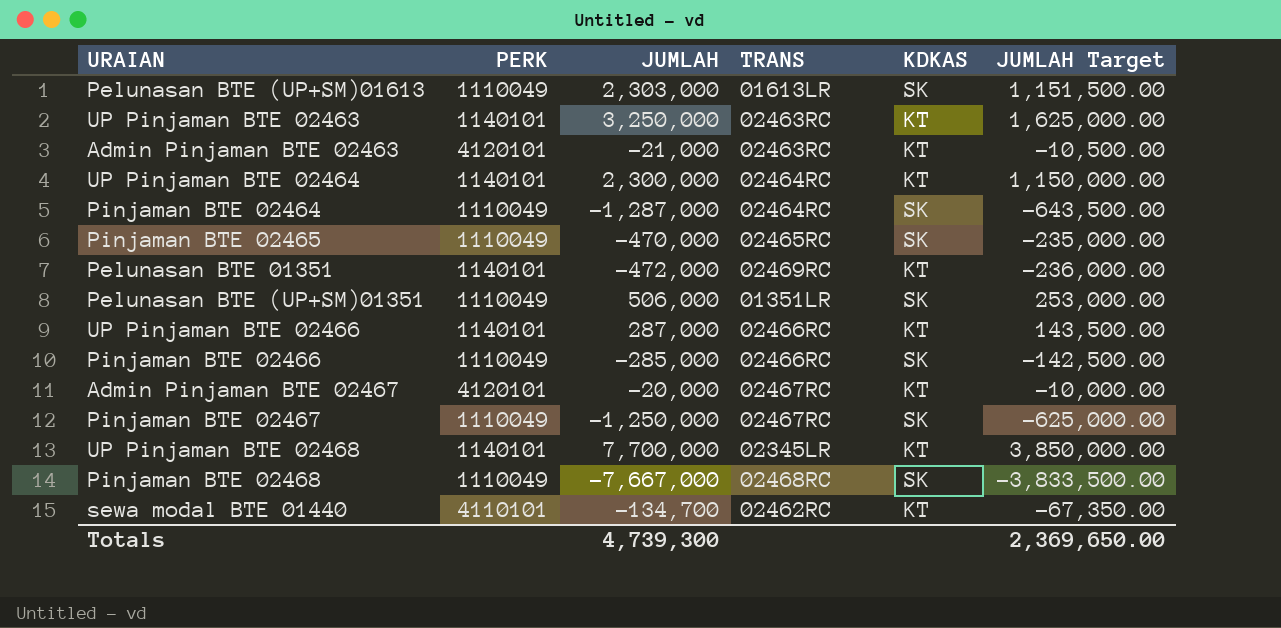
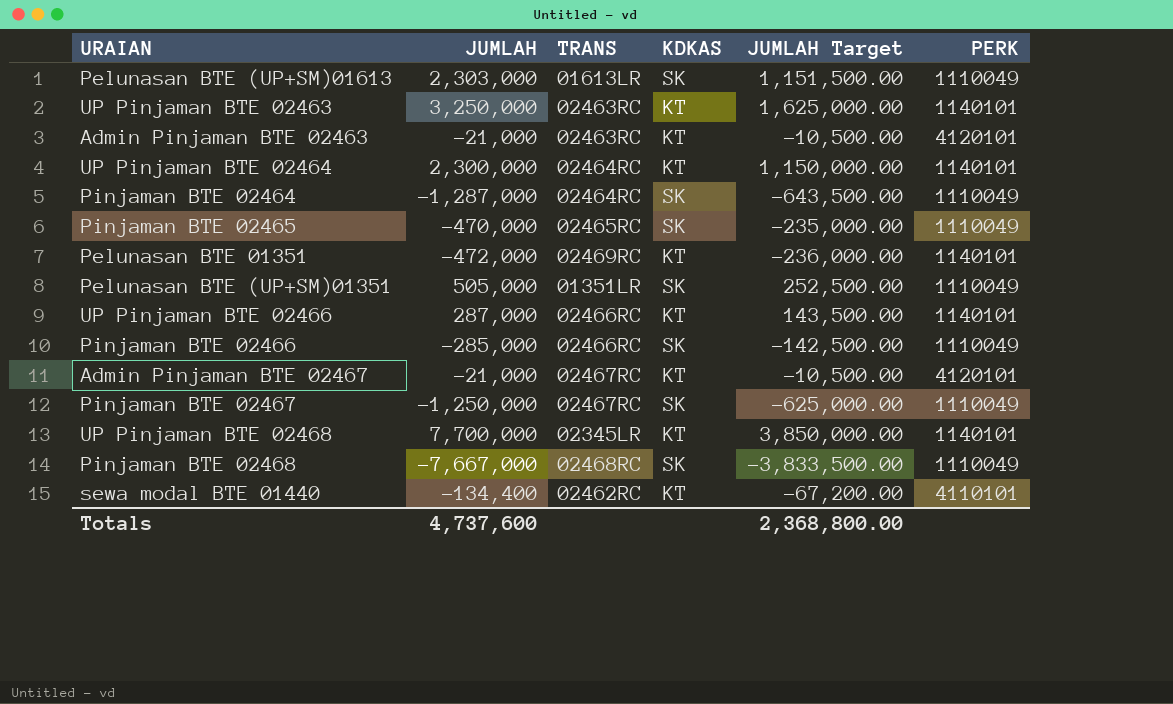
column PERK | position: 2 -> 6
Pelunasan BTE (UP+SM)01351 | JUMLAH: 506,000 -> 505,000
Pelunasan BTE (UP+SM)01351 | JUMLAH Target: 253,000.00 -> 252,500.00
Admin Pinjaman BTE 02467 | JUMLAH: -20,000 -> -21,000
Admin Pinjaman BTE 02467 | JUMLAH Target: -10,000.00 -> -10,500.00
sewa modal BTE 01440 | JUMLAH: -134,700 -> -134,400
sewa modal BTE 01440 | JUMLAH Target: -67,350.00 -> -67,200.00
Totals | JUMLAH: 4,739,300 -> 4,737,600
Totals | JUMLAH Target: 2,369,650.00 -> 2,368,800.00

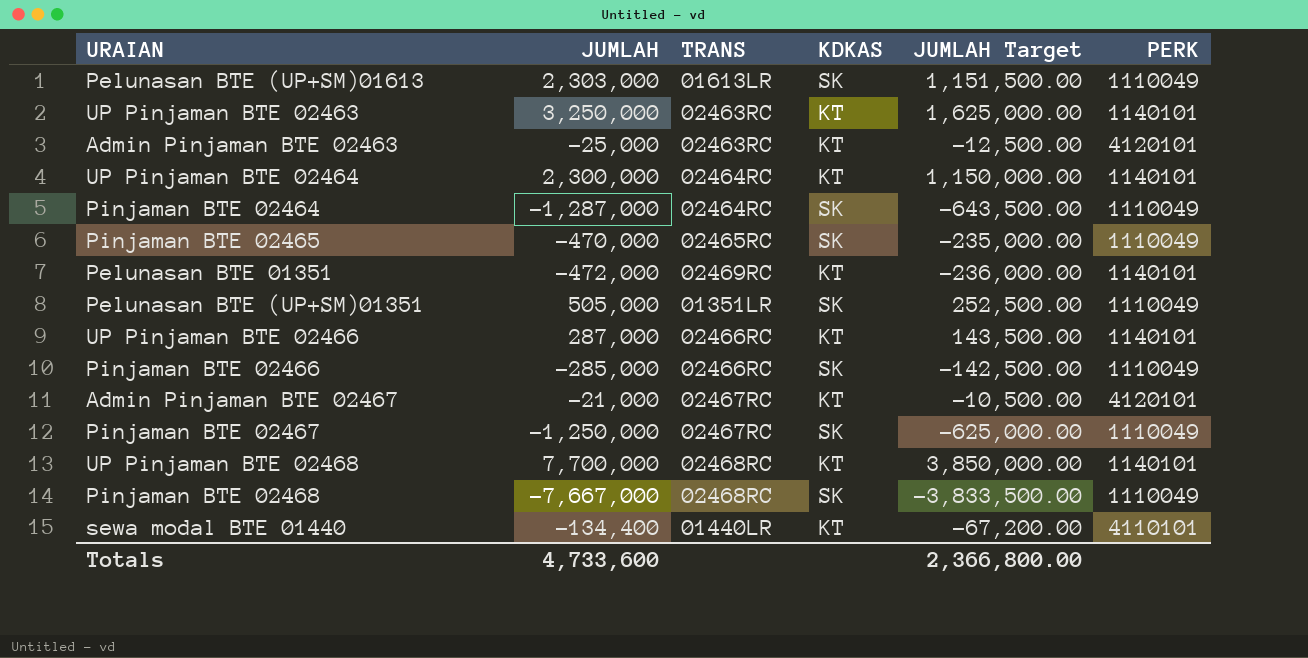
Admin Pinjaman BTE 02463 | JUMLAH: -21,000 -> -25,000
Admin Pinjaman BTE 02463 | JUMLAH Target: -10,500.00 -> -12,500.00
UP Pinjaman BTE 02468 | TRANS: 02345LR -> 02468RC
sewa modal BTE 01440 | TRANS: 02462RC -> 01440LR
Totals | JUMLAH: 4,737,600 -> 4,733,600
Totals | JUMLAH Target: 2,368,800.00 -> 2,366,800.00

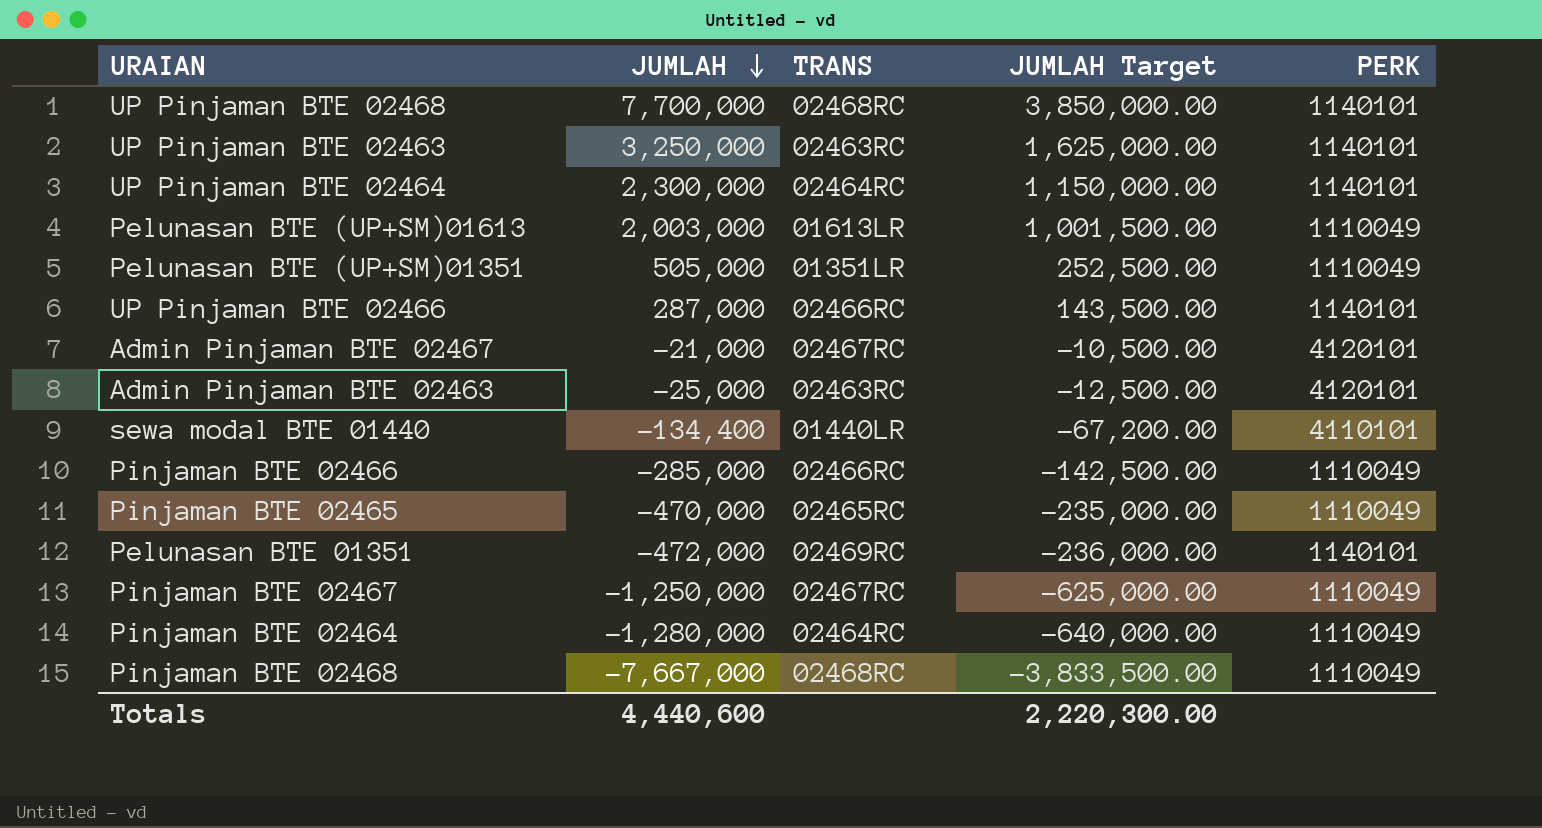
row order: none -> JUMLAH descending
column KDKAS | position: 4 -> none
Pelunasan BTE (UP+SM)01613 | JUMLAH: 2,303,000 -> 2,003,000
Pelunasan BTE (UP+SM)01613 | JUMLAH Target: 1,151,500.00 -> 1,001,500.00
Pinjaman BTE 02464 | JUMLAH: -1,287,000 -> -1,280,000
Pinjaman BTE 02464 | JUMLAH Target: -643,500.00 -> -640,000.00
Totals | JUMLAH: 4,733,600 -> 4,440,600
Totals | JUMLAH Target: 2,366,800.00 -> 2,220,300.00

